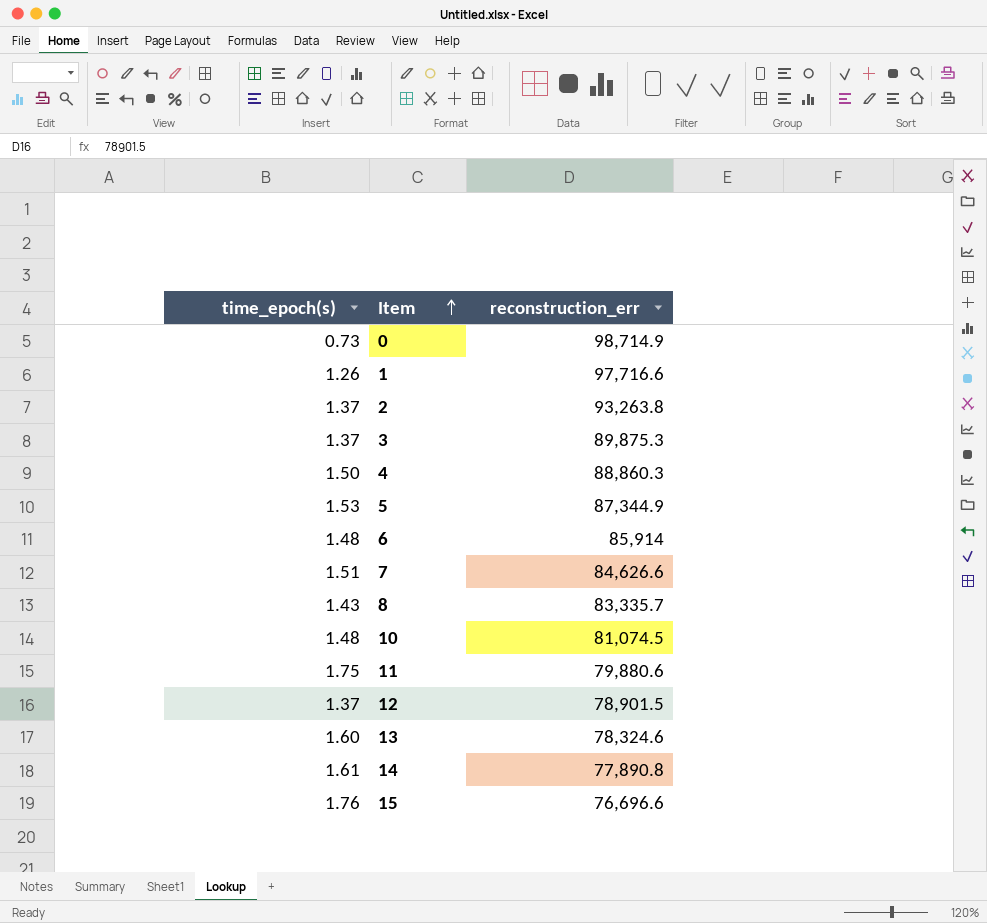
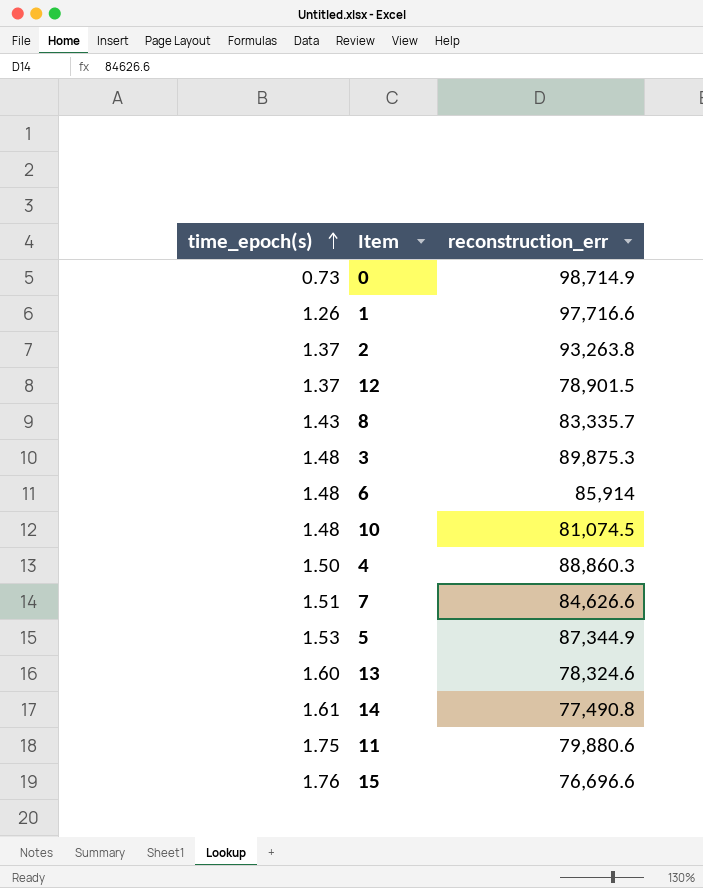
row order: Item ascending -> time_epoch(s) ascending
3 | time_epoch(s): 1.37 -> 1.48
14 | reconstruction_err: 77,890.8 -> 77,490.8

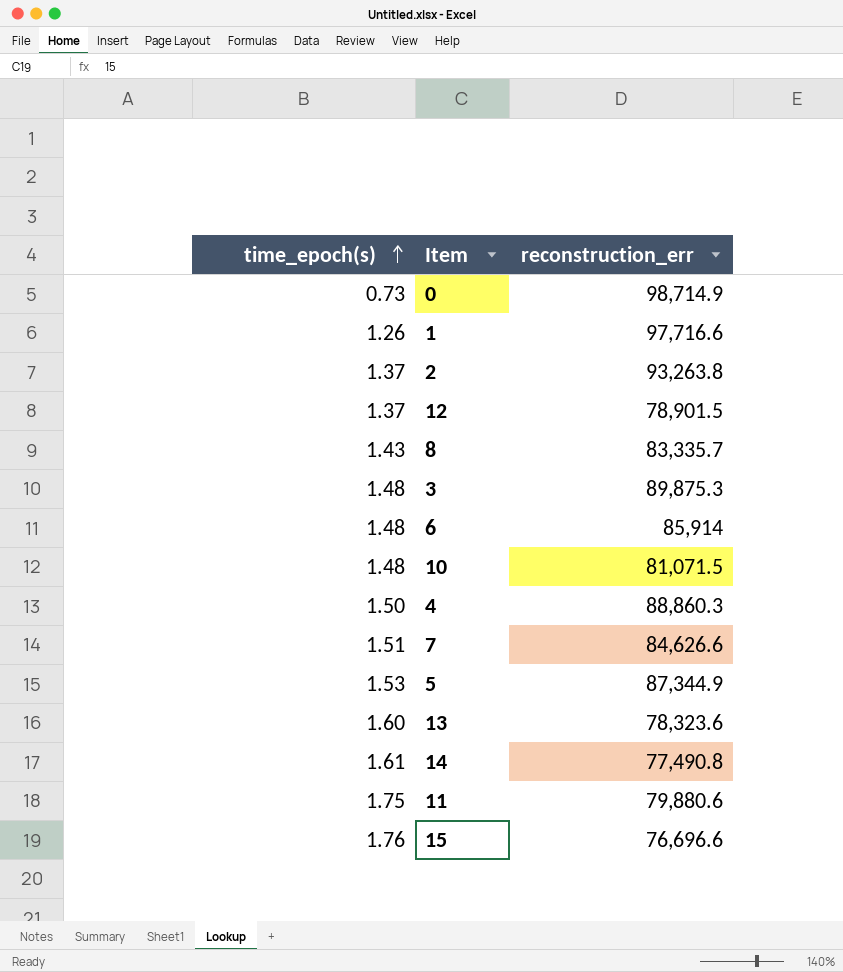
10 | reconstruction_err: 81,074.5 -> 81,071.5
13 | reconstruction_err: 78,324.6 -> 78,323.6

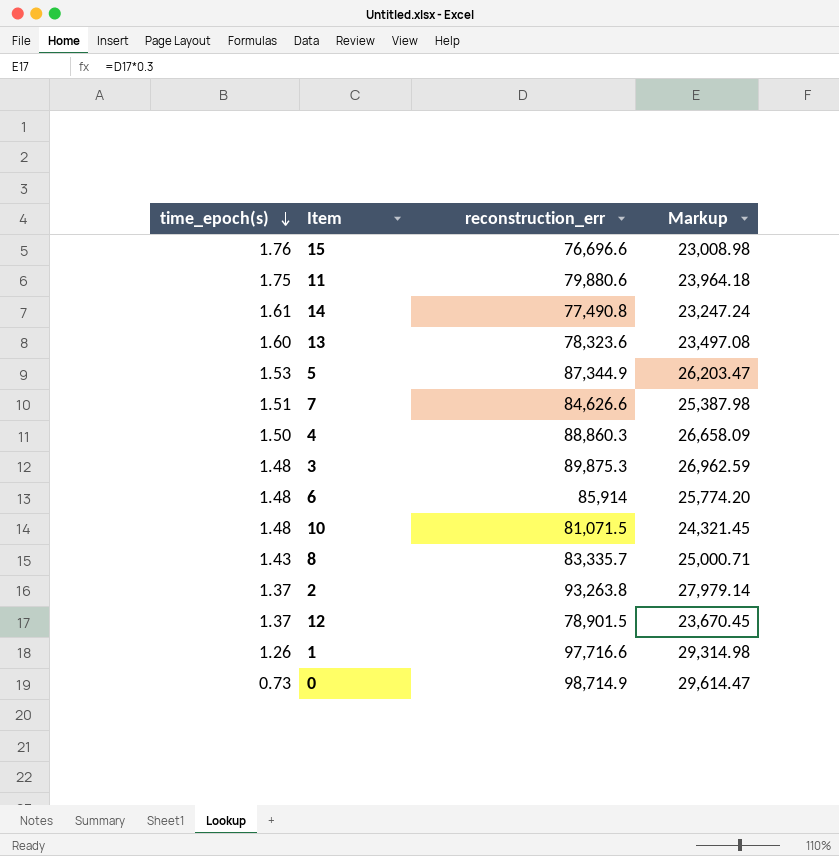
row order: time_epoch(s) ascending -> time_epoch(s) descending
column Markup | formula: none -> [reconstruction_err] * 0.3

